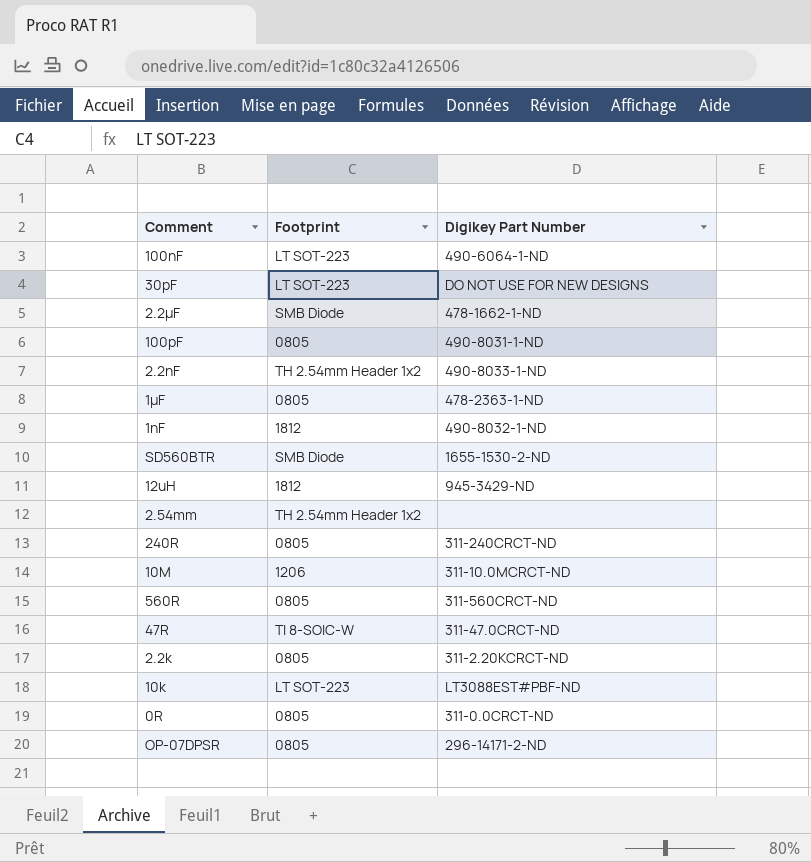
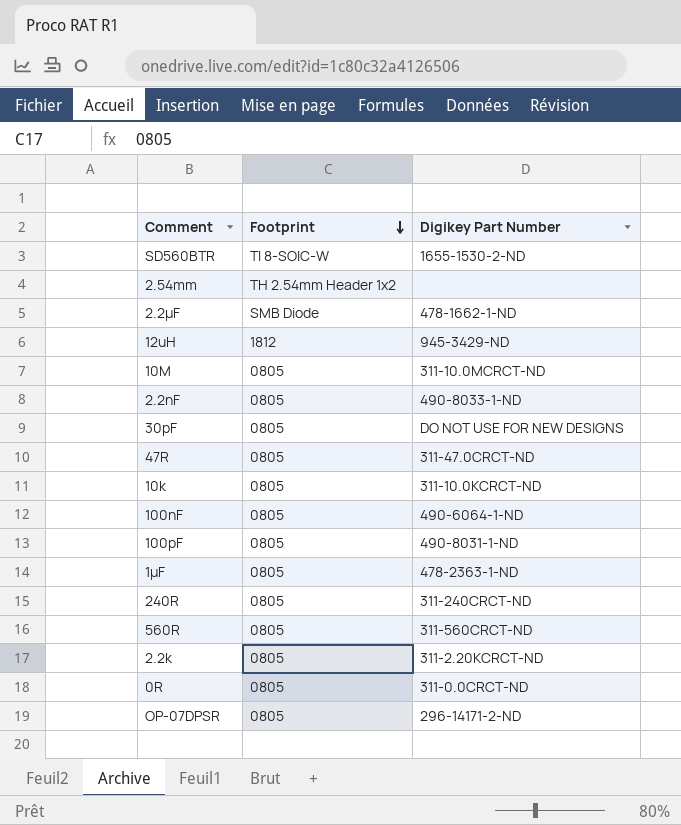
row order: none -> Footprint descending
row 1nF: 1812 | 490-8032-1-ND -> none
SD560BTR | Footprint: SMB Diode -> TI 8-SOIC-W
10M | Footprint: 1206 -> 0805
2.2nF | Footprint: TH 2.54mm Header 1x2 -> 0805
30pF | Footprint: LT SOT-223 -> 0805
47R | Footprint: TI 8-SOIC-W -> 0805
10k | Footprint: LT SOT-223 -> 0805
10k | Digikey Part Number: LT3088EST#PBF-ND -> 311-10.0KCRCT-ND
100nF | Footprint: LT SOT-223 -> 0805

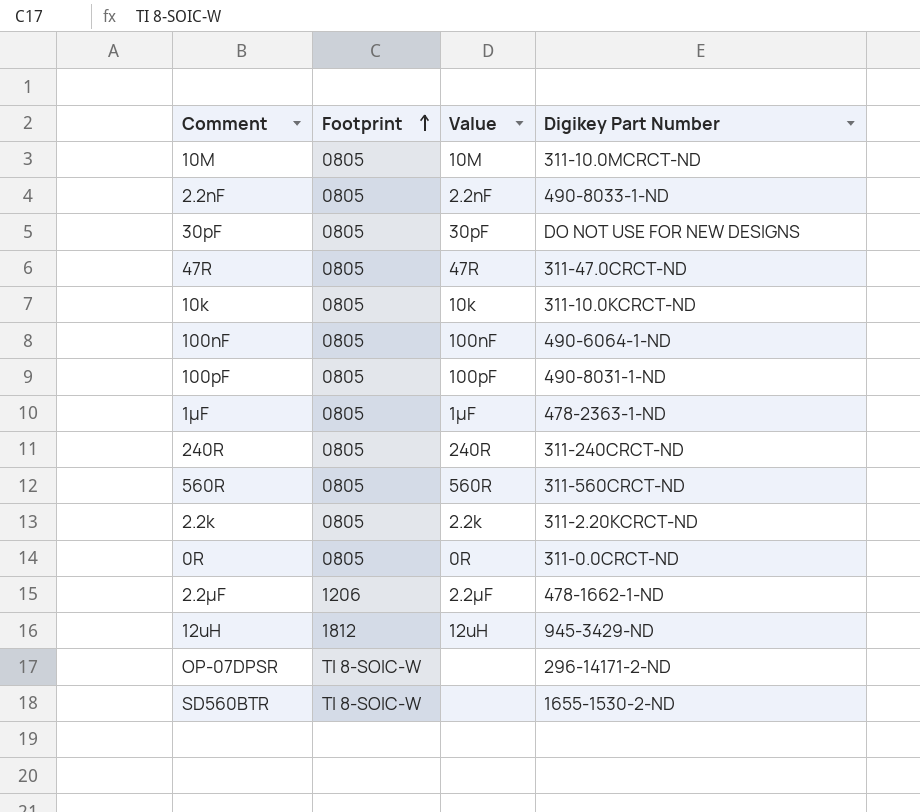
row order: Footprint descending -> Footprint ascending
column Value | position: none -> 3
row 2.54mm: TH 2.54mm Header 1x2 | none -> none
2.2µF | Footprint: SMB Diode -> 1206
OP-07DPSR | Footprint: 0805 -> TI 8-SOIC-W

